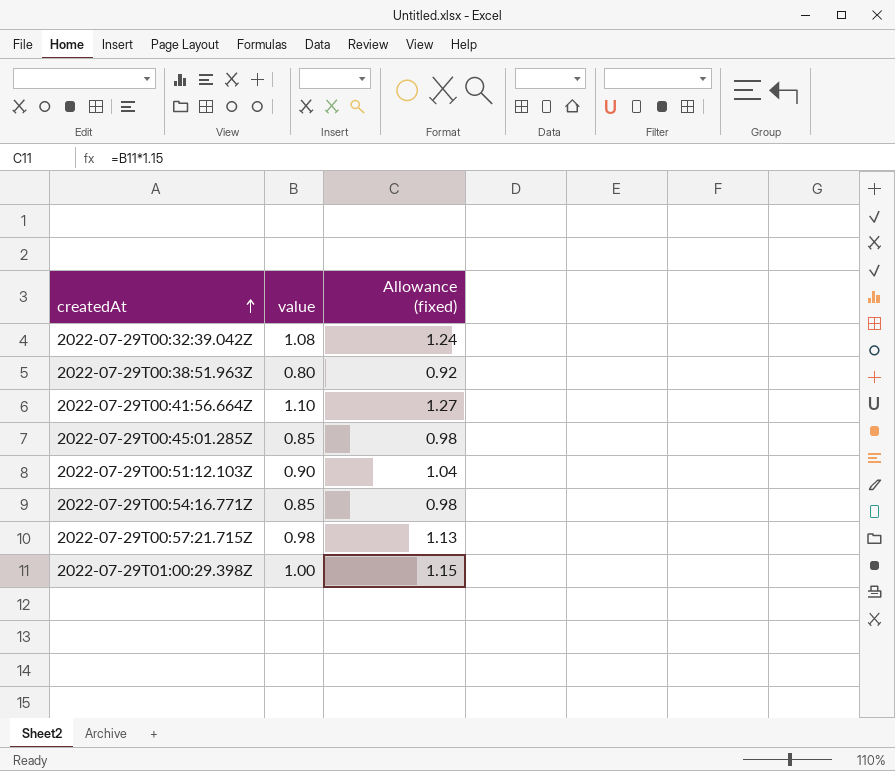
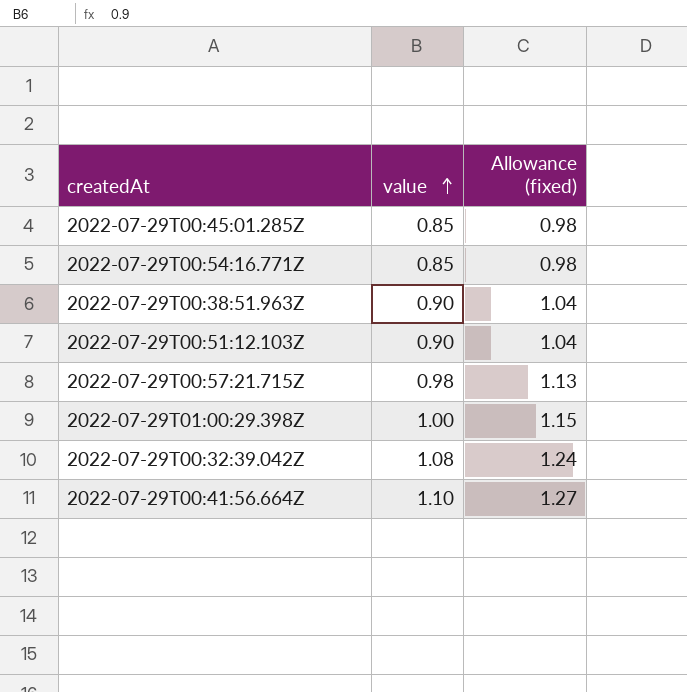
row order: createdAt ascending -> value ascending
2022-07-29T00:38:51.963Z | value: 0.80 -> 0.90
2022-07-29T00:38:51.963Z | Allowance (fixed): 0.92 -> 1.04

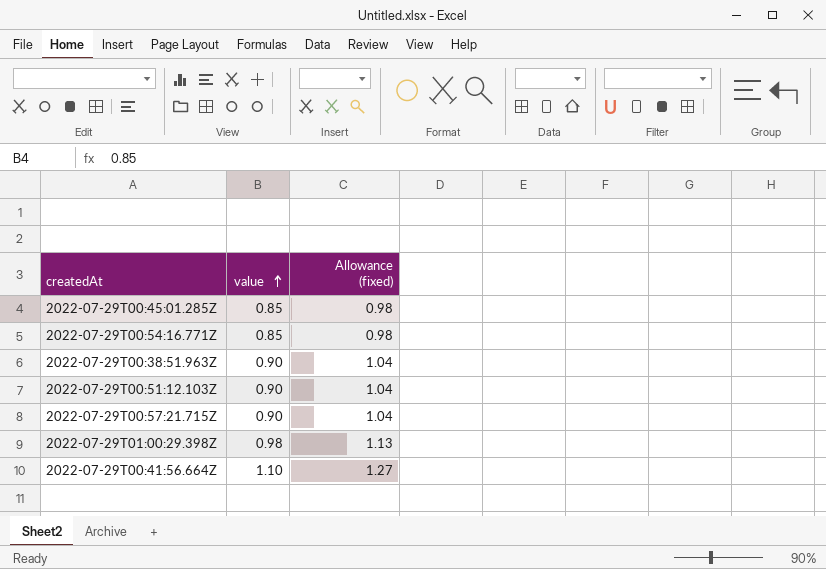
row 2022-07-29T00:32:39.042Z: 1.08 | 1.24 -> none
2022-07-29T00:57:21.715Z | value: 0.98 -> 0.90
2022-07-29T00:57:21.715Z | Allowance (fixed): 1.13 -> 1.04
2022-07-29T01:00:29.398Z | value: 1.00 -> 0.98
2022-07-29T01:00:29.398Z | Allowance (fixed): 1.15 -> 1.13

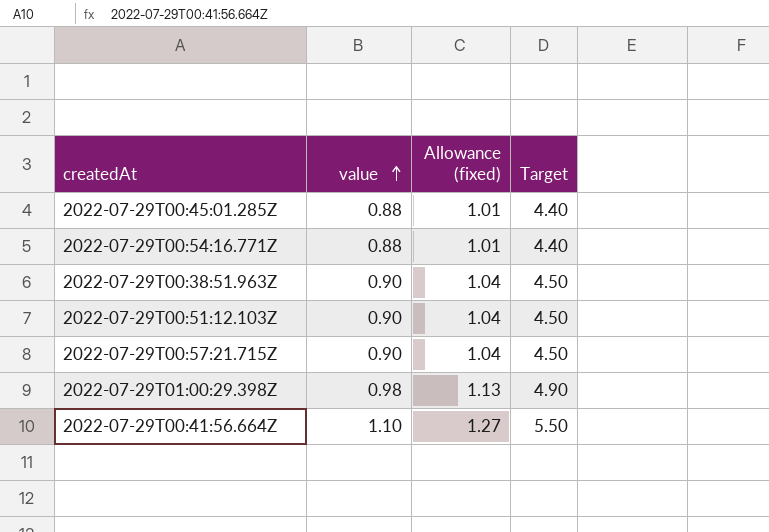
column Target | formula: none -> [value] * 5
2022-07-29T00:45:01.285Z | value: 0.85 -> 0.88
2022-07-29T00:45:01.285Z | Allowance (fixed): 0.98 -> 1.01
2022-07-29T00:54:16.771Z | value: 0.85 -> 0.88
2022-07-29T00:54:16.771Z | Allowance (fixed): 0.98 -> 1.01

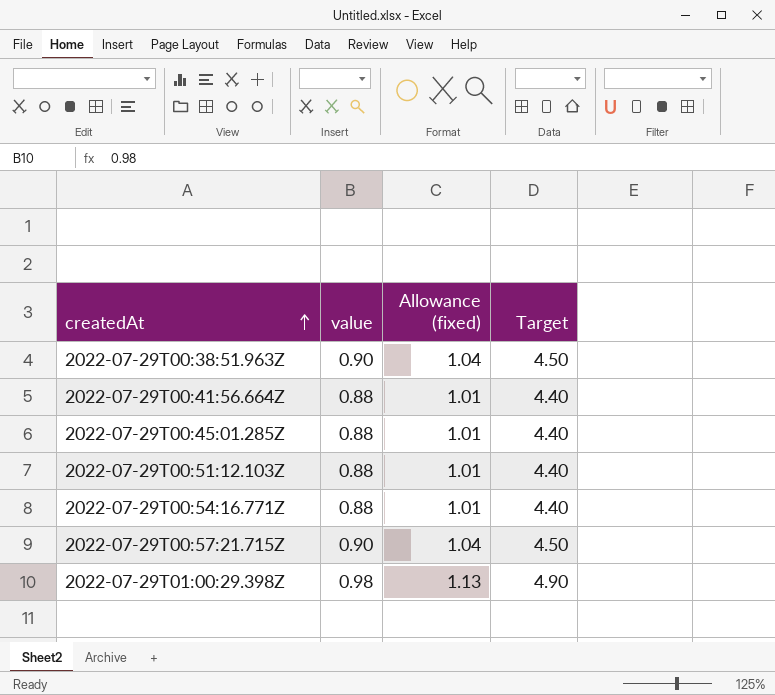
row order: value ascending -> createdAt ascending
2022-07-29T00:41:56.664Z | value: 1.10 -> 0.88
2022-07-29T00:41:56.664Z | Allowance (fixed): 1.27 -> 1.01
2022-07-29T00:41:56.664Z | Target: 5.50 -> 4.40
2022-07-29T00:51:12.103Z | value: 0.90 -> 0.88
2022-07-29T00:51:12.103Z | Allowance (fixed): 1.04 -> 1.01
2022-07-29T00:51:12.103Z | Target: 4.50 -> 4.40

